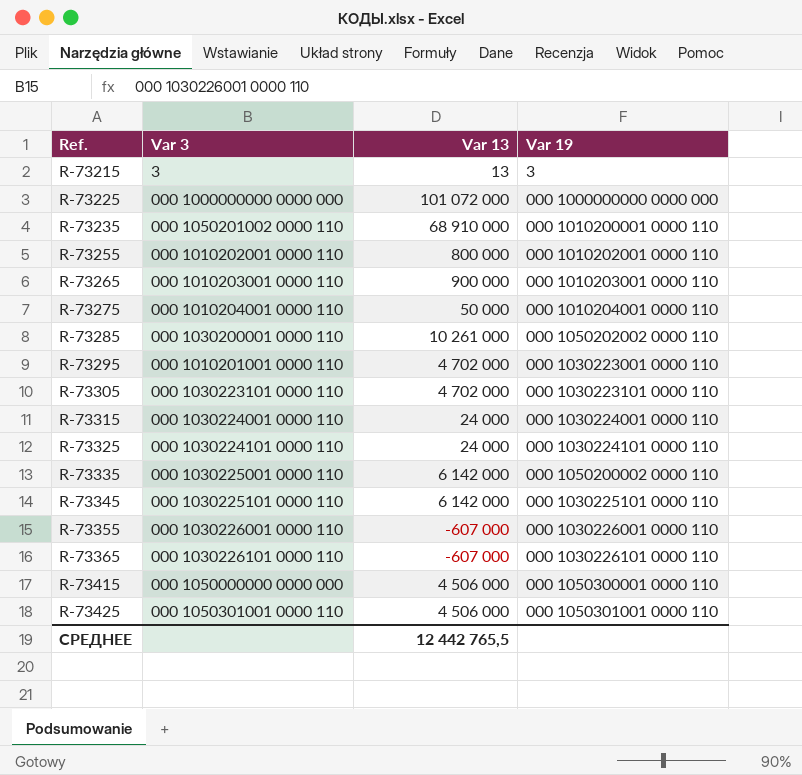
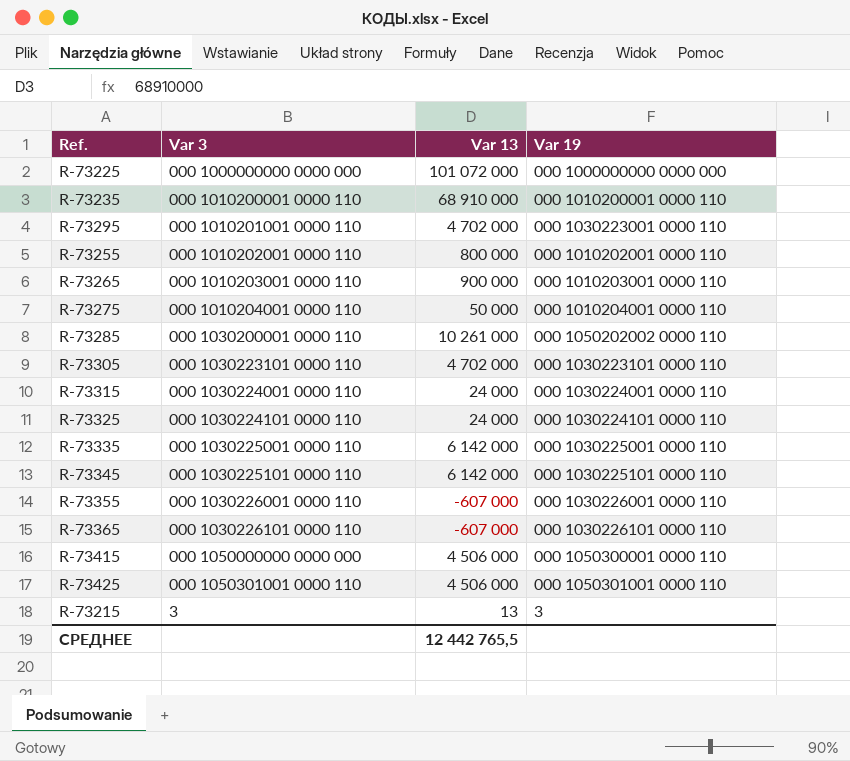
row order: Ref. ascending -> Var 3 ascending
R-73235 | Var 3: 000 1050201002 0000 110 -> 000 1010200001 0000 110
R-73335 | Var 19: 000 1050200002 0000 110 -> 000 1030225001 0000 110

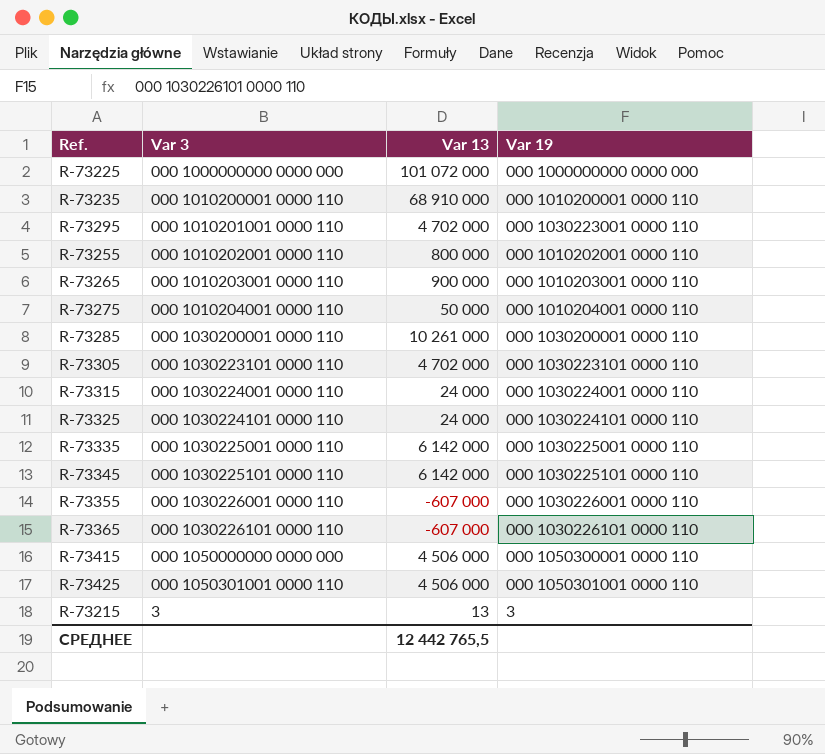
R-73285 | Var 19: 000 1050202002 0000 110 -> 000 1030200001 0000 110

